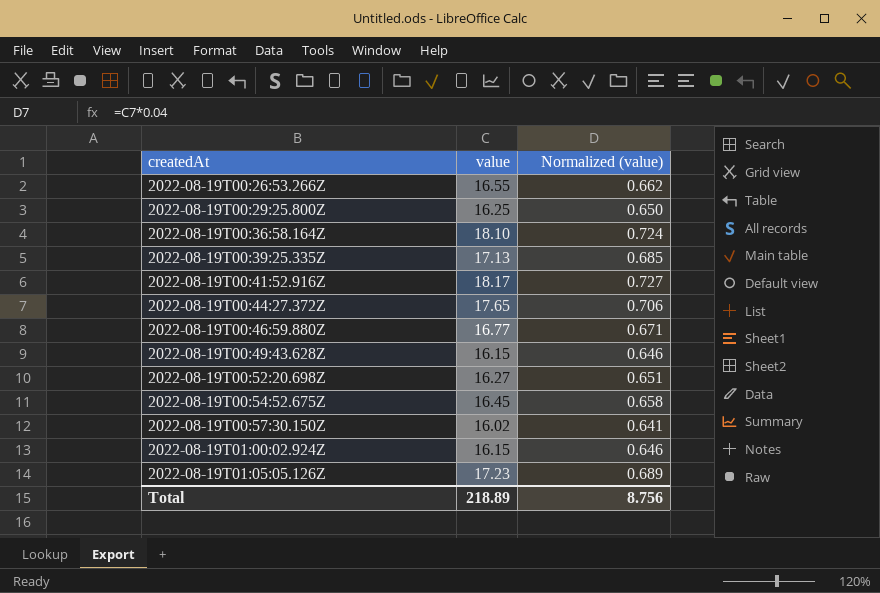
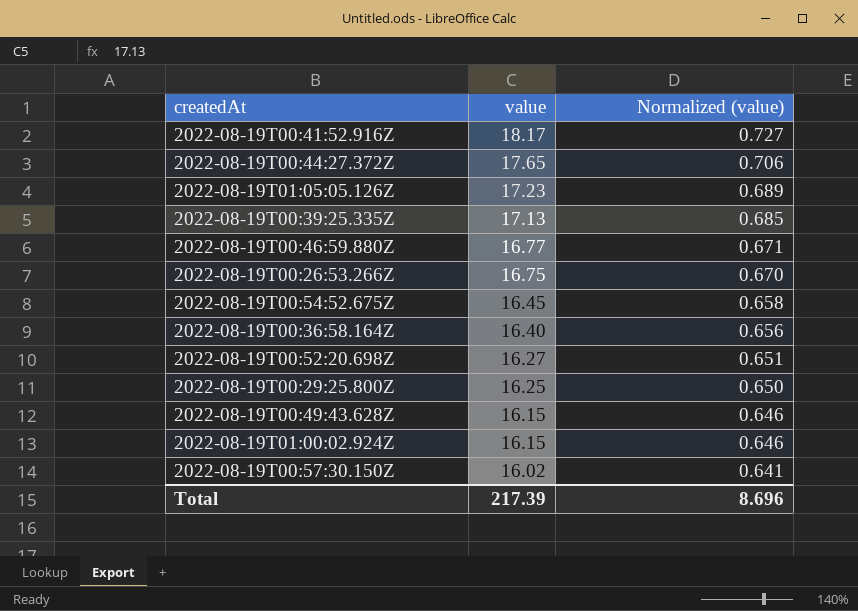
row order: createdAt ascending -> value descending
2022-08-19T00:26:53.266Z | value: 16.55 -> 16.75
2022-08-19T00:26:53.266Z | Normalized (value): 0.662 -> 0.670
2022-08-19T00:36:58.164Z | value: 18.10 -> 16.40
2022-08-19T00:36:58.164Z | Normalized (value): 0.724 -> 0.656
Total | value: 218.89 -> 217.39
Total | Normalized (value): 8.756 -> 8.696

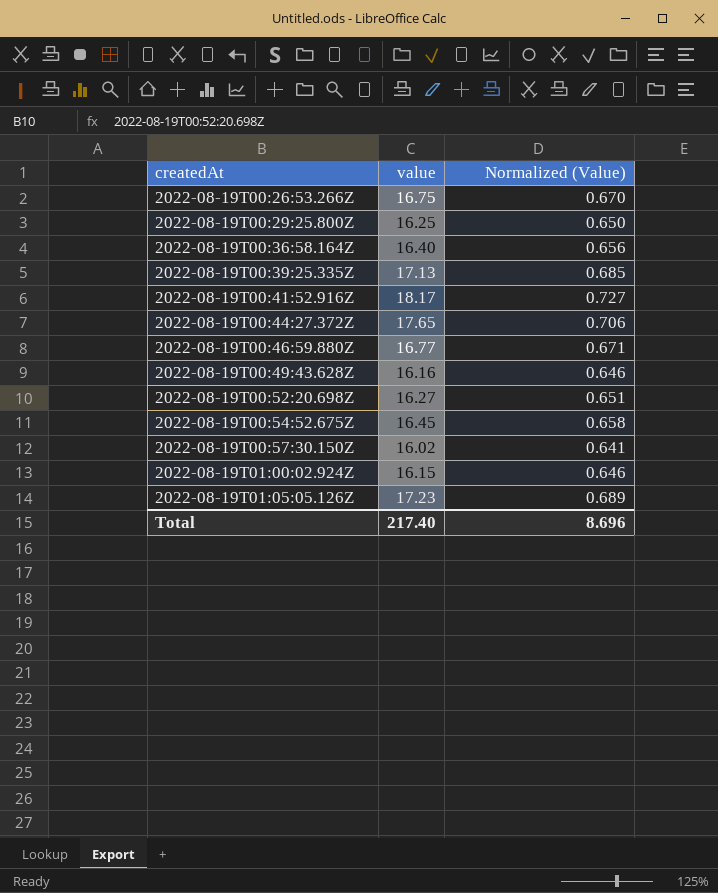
row order: value descending -> createdAt ascending
column name: Normalized (value) -> Normalized (Value)
2022-08-19T00:49:43.628Z | value: 16.15 -> 16.16
Total | value: 217.39 -> 217.40

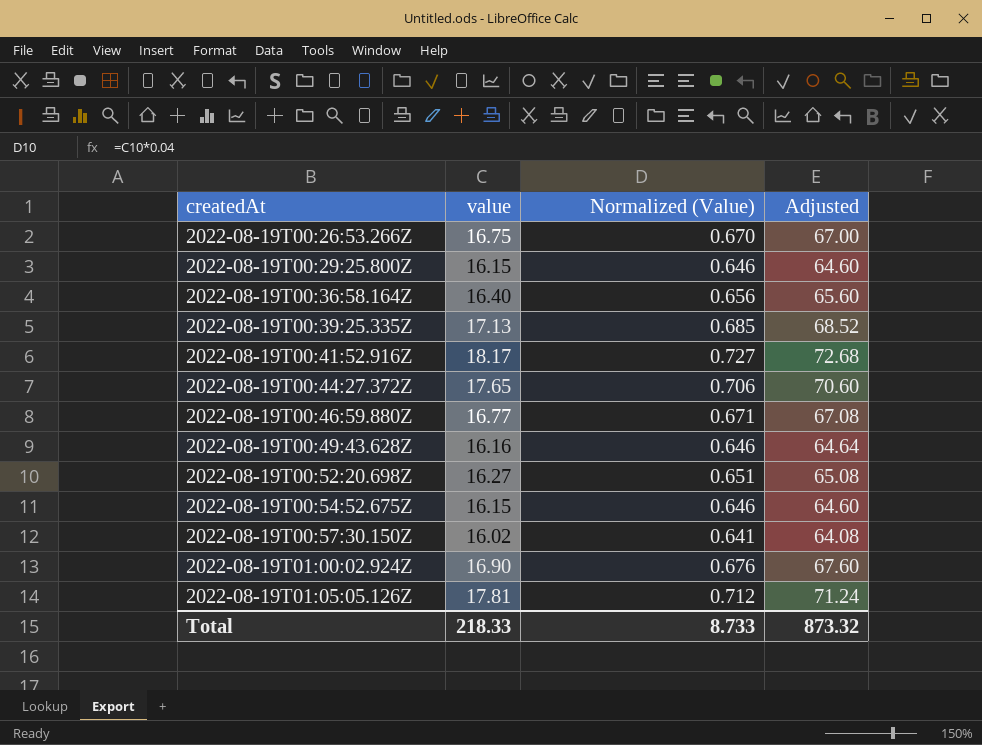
column Adjusted | formula: none -> [value] * 4
2022-08-19T00:29:25.800Z | value: 16.25 -> 16.15
2022-08-19T00:29:25.800Z | Normalized (Value): 0.650 -> 0.646
2022-08-19T00:54:52.675Z | value: 16.45 -> 16.15
2022-08-19T00:54:52.675Z | Normalized (Value): 0.658 -> 0.646
2022-08-19T01:00:02.924Z | value: 16.15 -> 16.90
2022-08-19T01:00:02.924Z | Normalized (Value): 0.646 -> 0.676
2022-08-19T01:05:05.126Z | value: 17.23 -> 17.81
2022-08-19T01:05:05.126Z | Normalized (Value): 0.689 -> 0.712
Total | value: 217.40 -> 218.33
Total | Normalized (Value): 8.696 -> 8.733

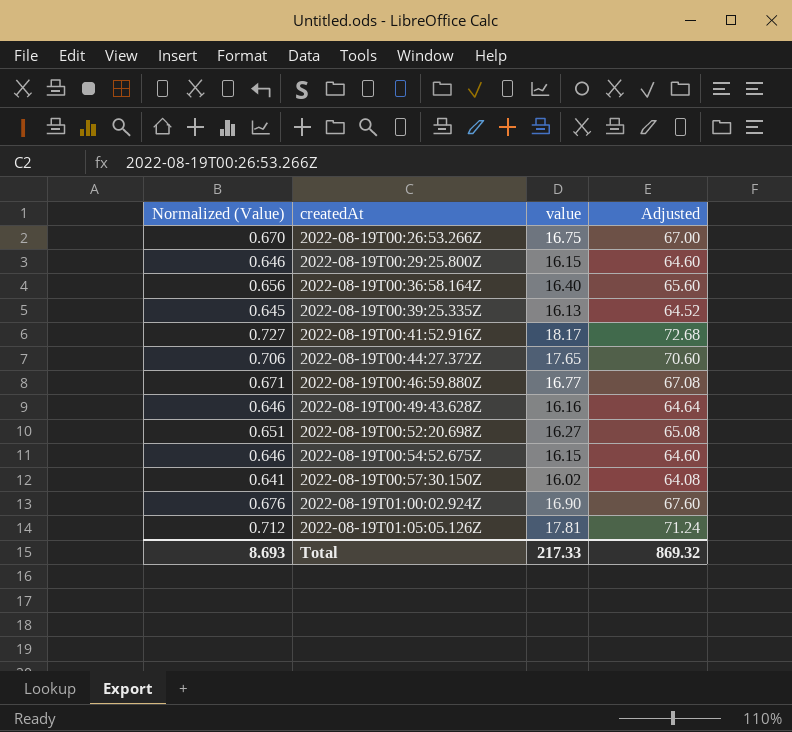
column Normalized (Value) | position: 3 -> 1
2022-08-19T00:39:25.335Z | Normalized (Value): 0.685 -> 0.645
2022-08-19T00:39:25.335Z | value: 17.13 -> 16.13
2022-08-19T00:39:25.335Z | Adjusted: 68.52 -> 64.52
Total | Normalized (Value): 8.733 -> 8.693
Total | value: 218.33 -> 217.33
Total | Adjusted: 873.32 -> 869.32

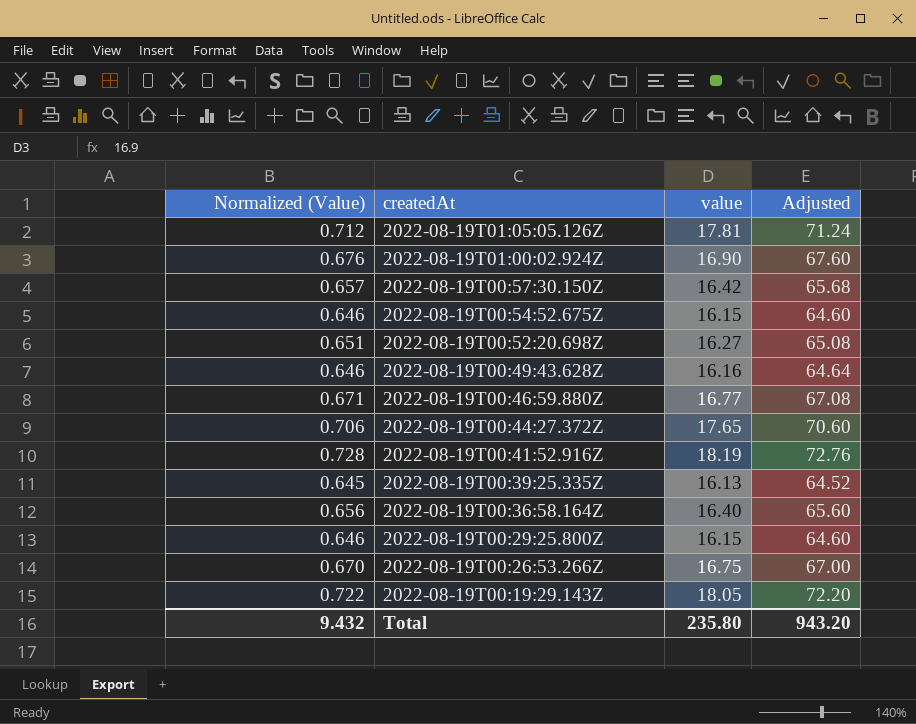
row order: createdAt ascending -> createdAt descending
2022-08-19T00:57:30.150Z | Normalized (Value): 0.641 -> 0.657
2022-08-19T00:57:30.150Z | value: 16.02 -> 16.42
2022-08-19T00:57:30.150Z | Adjusted: 64.08 -> 65.68
2022-08-19T00:41:52.916Z | Normalized (Value): 0.727 -> 0.728
2022-08-19T00:41:52.916Z | value: 18.17 -> 18.19
2022-08-19T00:41:52.916Z | Adjusted: 72.68 -> 72.76
row 2022-08-19T00:19:29.143Z: none -> 0.722 | 18.05 | 72.20
Total | Normalized (Value): 8.693 -> 9.432
Total | value: 217.33 -> 235.80
Total | Adjusted: 869.32 -> 943.20

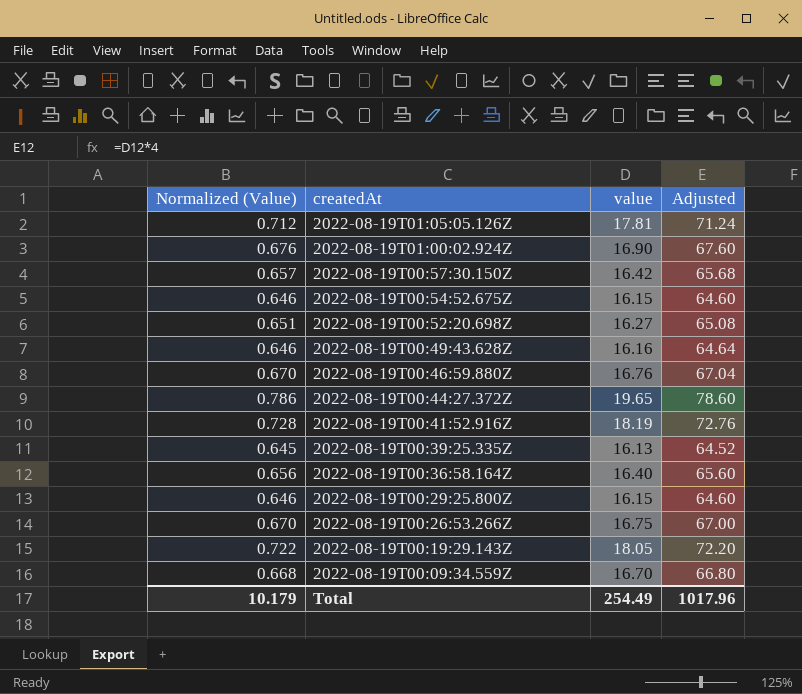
2022-08-19T00:46:59.880Z | Normalized (Value): 0.671 -> 0.670
2022-08-19T00:46:59.880Z | value: 16.77 -> 16.76
2022-08-19T00:46:59.880Z | Adjusted: 67.08 -> 67.04
2022-08-19T00:44:27.372Z | Normalized (Value): 0.706 -> 0.786
2022-08-19T00:44:27.372Z | value: 17.65 -> 19.65
2022-08-19T00:44:27.372Z | Adjusted: 70.60 -> 78.60
row 2022-08-19T00:09:34.559Z: none -> 0.668 | 16.70 | 66.80
Total | Normalized (Value): 9.432 -> 10.179
Total | value: 235.80 -> 254.49
Total | Adjusted: 943.20 -> 1017.96

